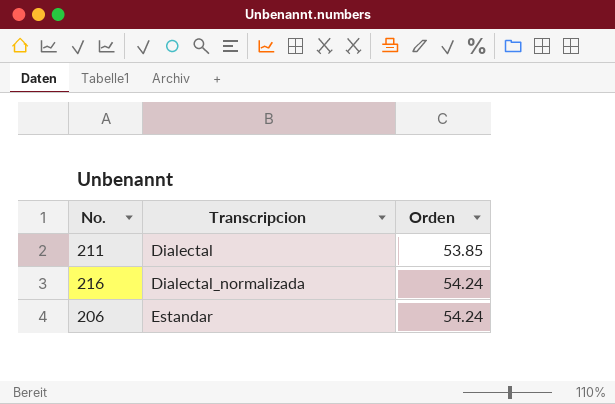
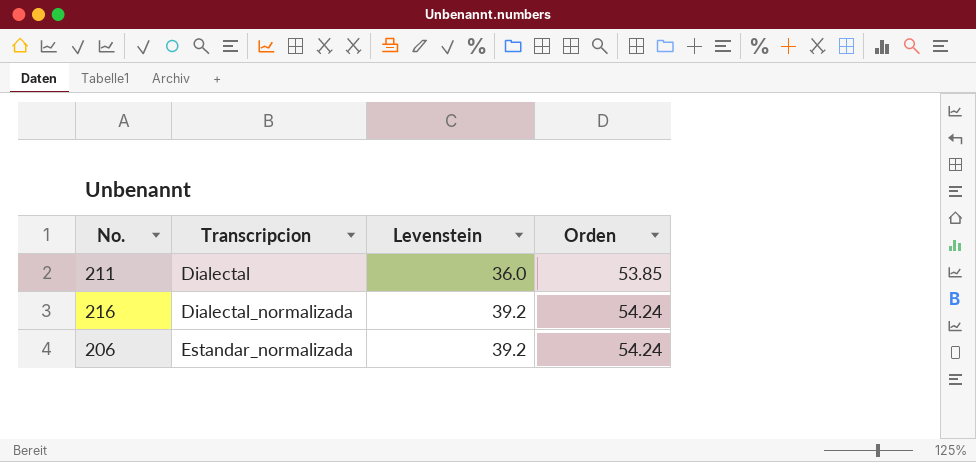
column Levenstein | position: none -> 3
206 | Transcripcion: Estandar -> Estandar_normalizada

